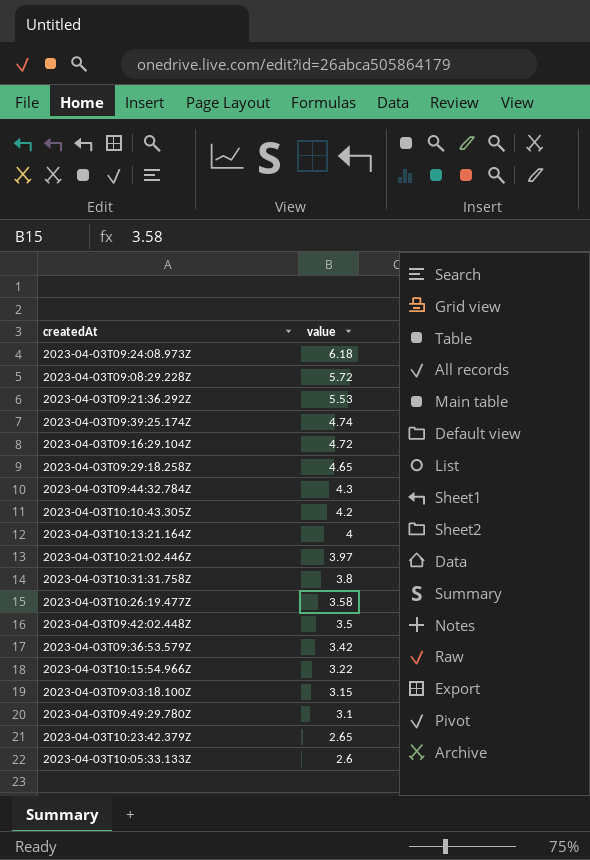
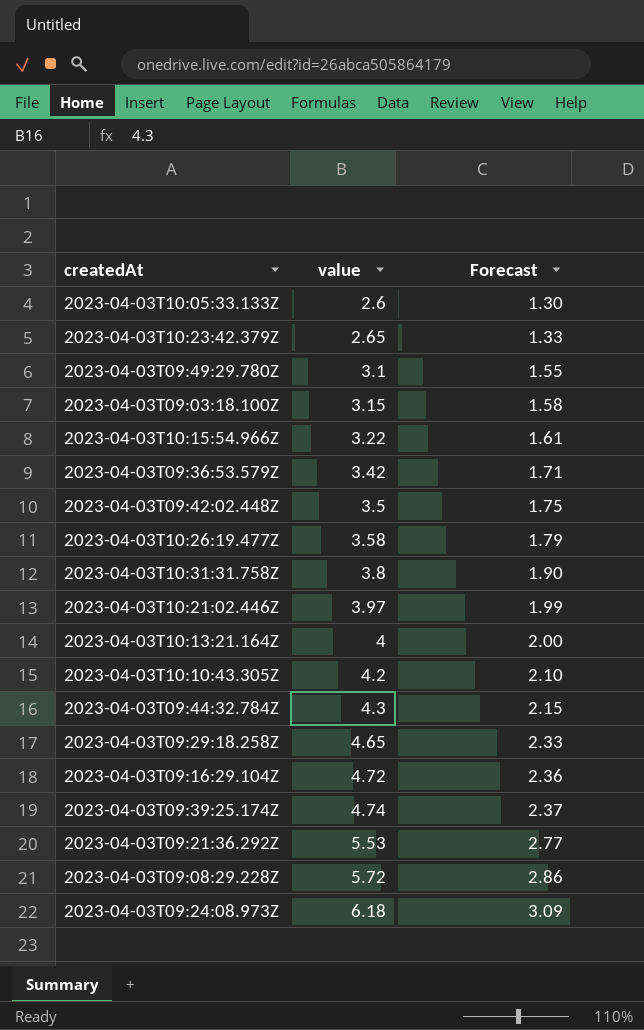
row order: value descending -> value ascending
column Forecast | formula: none -> [value] * 0.5

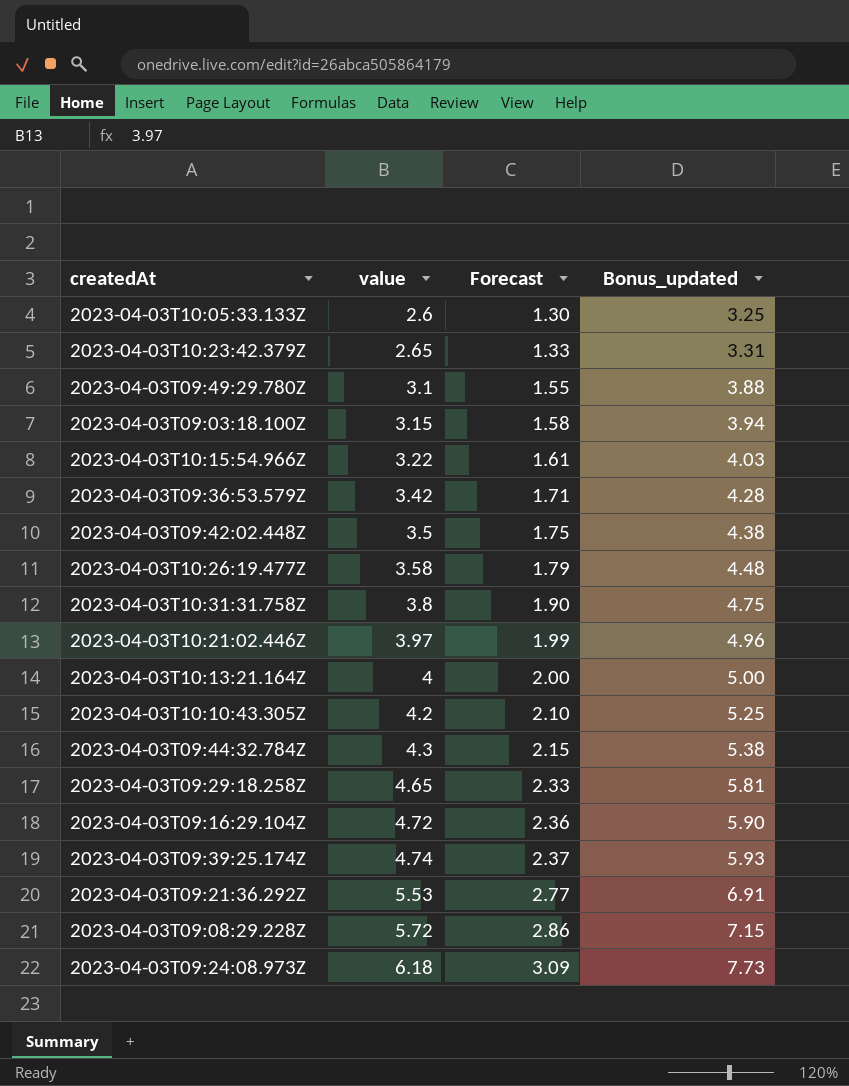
column Bonus_updated | formula: none -> [value] * 1.25

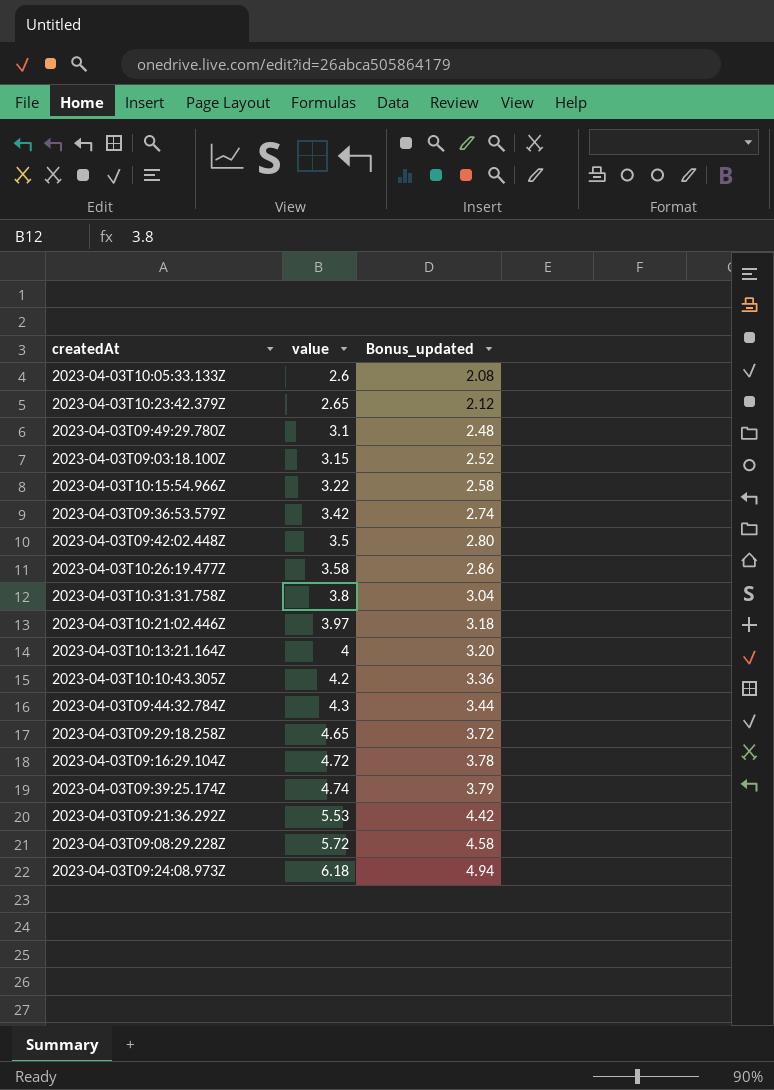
column Forecast | formula: [value] * 0.5 -> none
column Bonus_updated | formula: [value] * 1.25 -> [value] * 0.8

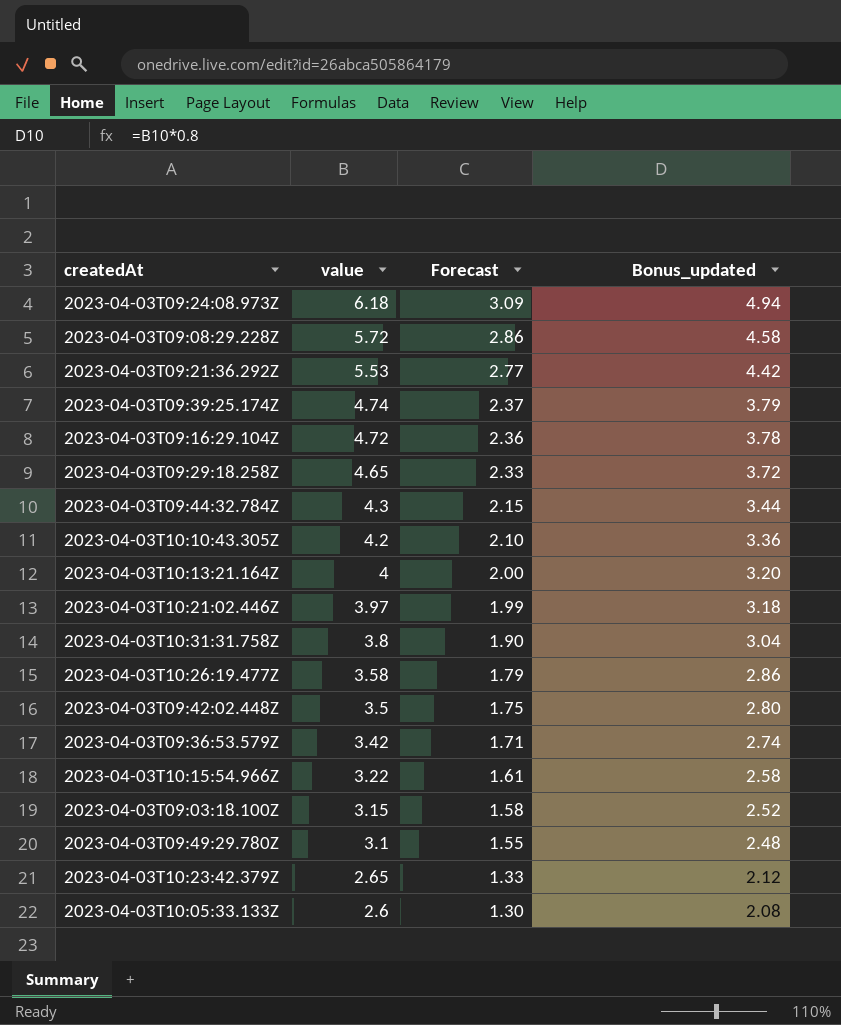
row order: value ascending -> value descending
column Forecast | formula: none -> [value] * 0.5

